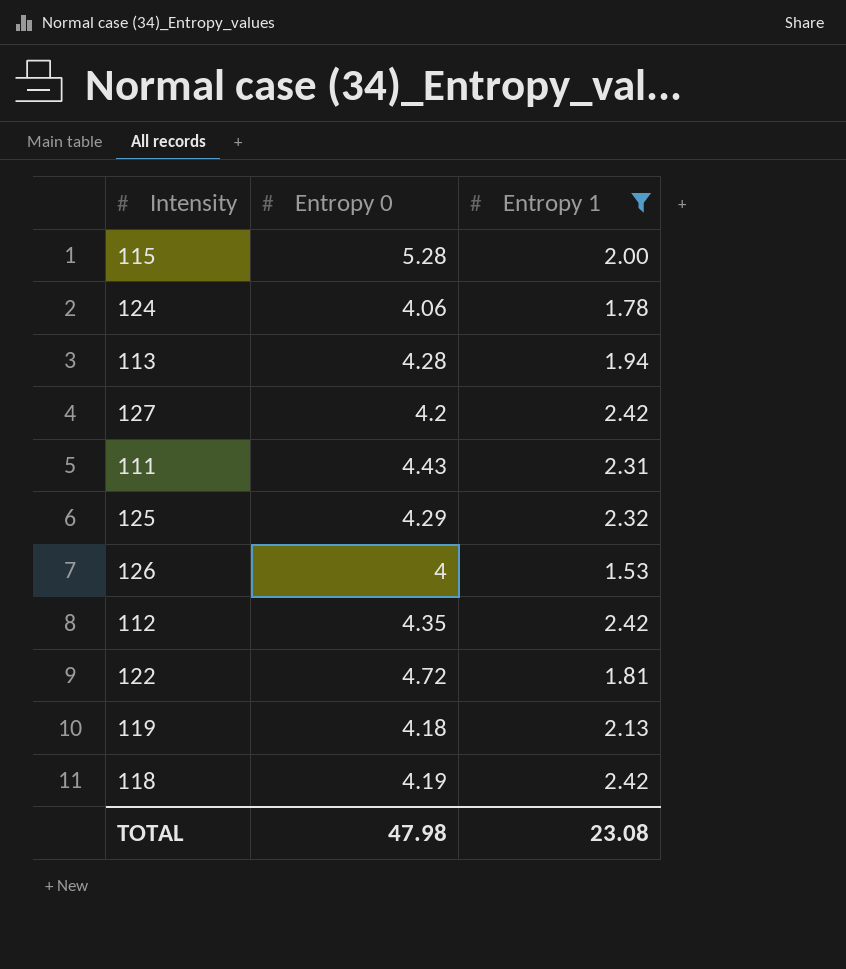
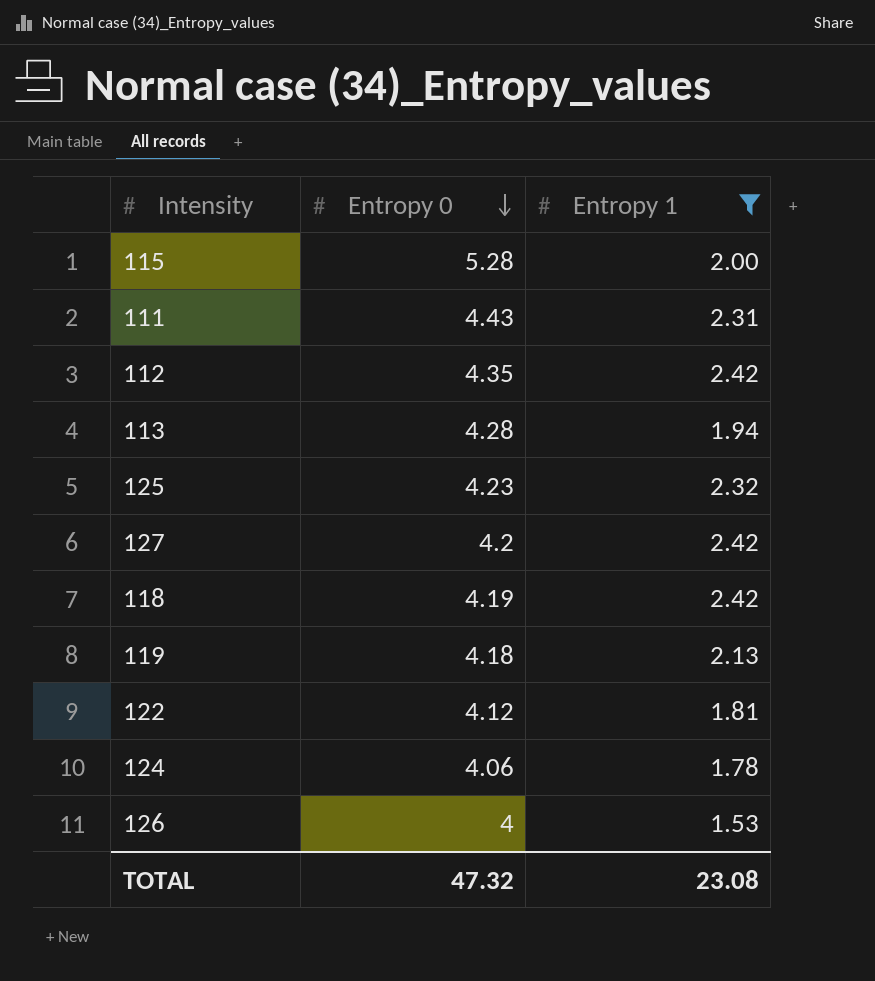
row order: none -> Entropy 0 descending
125 | Entropy 0: 4.29 -> 4.23
122 | Entropy 0: 4.72 -> 4.12
TOTAL | Entropy 0: 47.98 -> 47.32

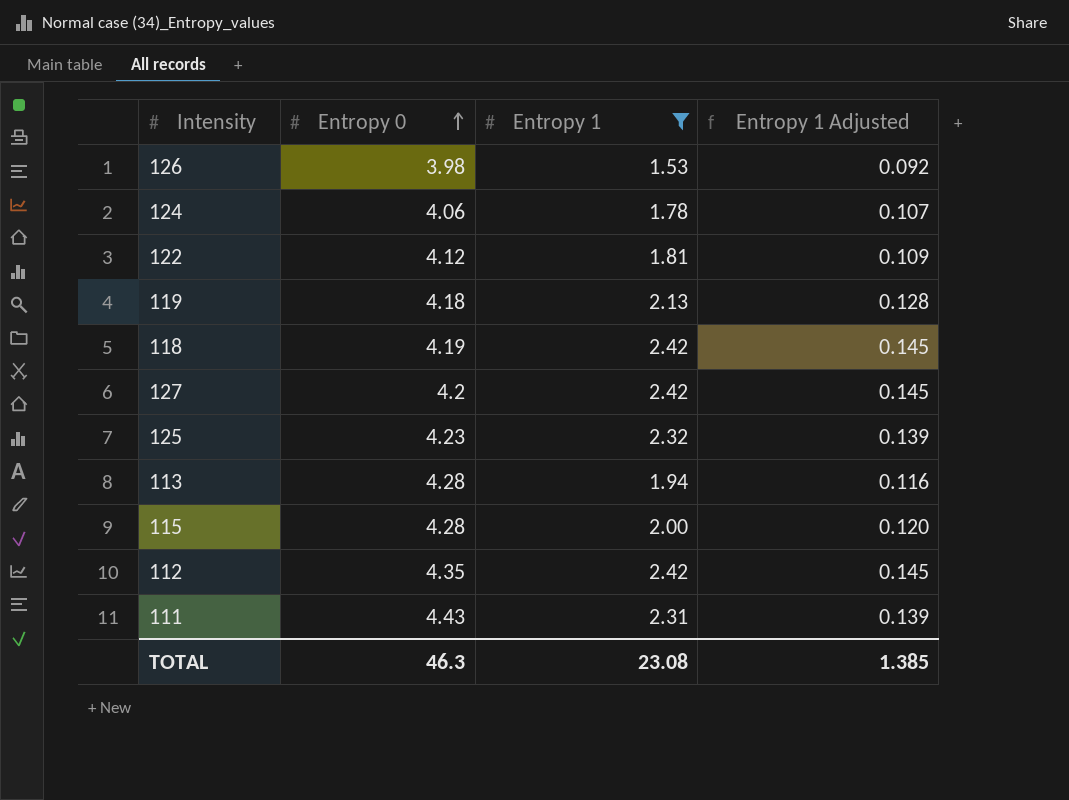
row order: Entropy 0 descending -> Entropy 0 ascending
column Entropy 1 Adjusted | formula: none -> [Entropy 1] * 0.06
126 | Entropy 0: 4 -> 3.98
115 | Entropy 0: 5.28 -> 4.28
TOTAL | Entropy 0: 47.32 -> 46.3

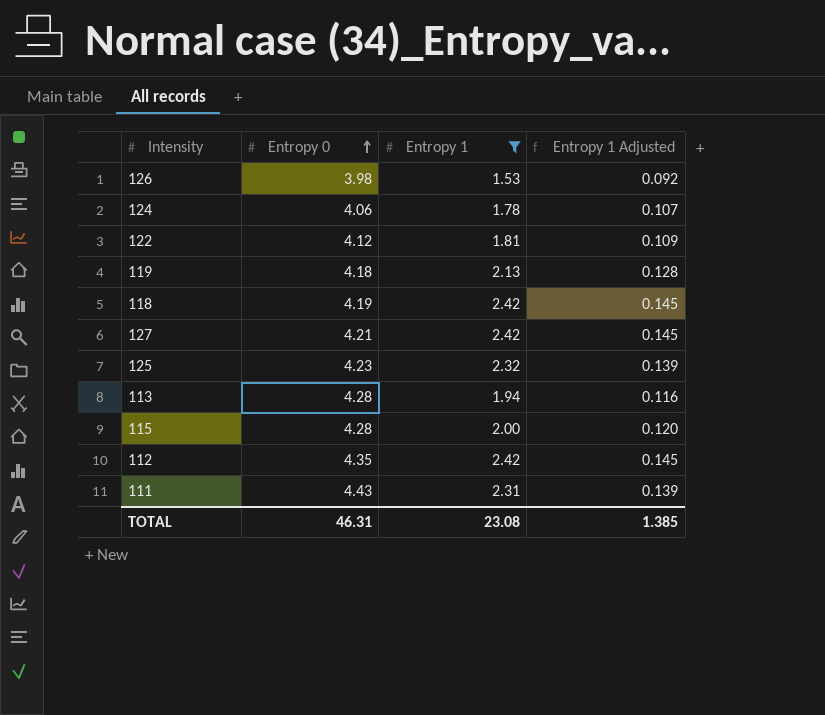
127 | Entropy 0: 4.2 -> 4.21
TOTAL | Entropy 0: 46.3 -> 46.31

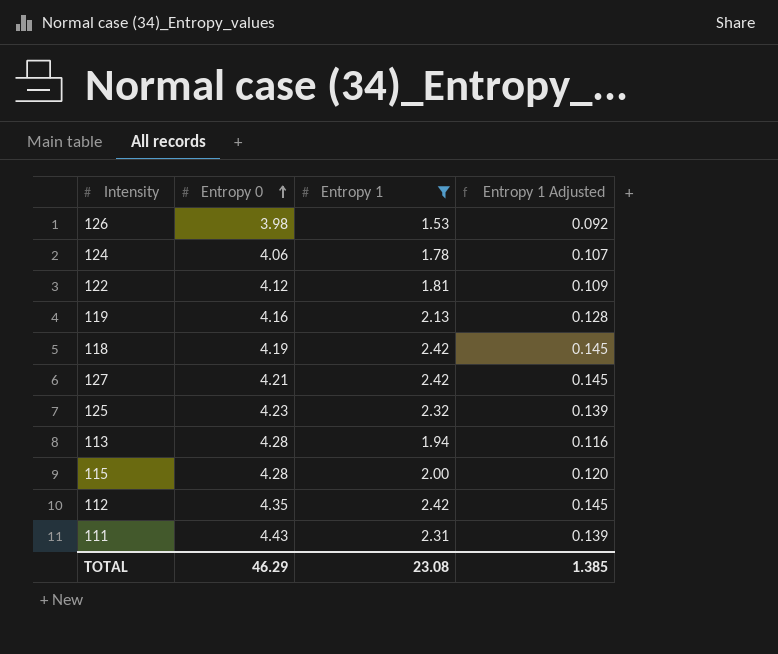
119 | Entropy 0: 4.18 -> 4.16
TOTAL | Entropy 0: 46.31 -> 46.29

